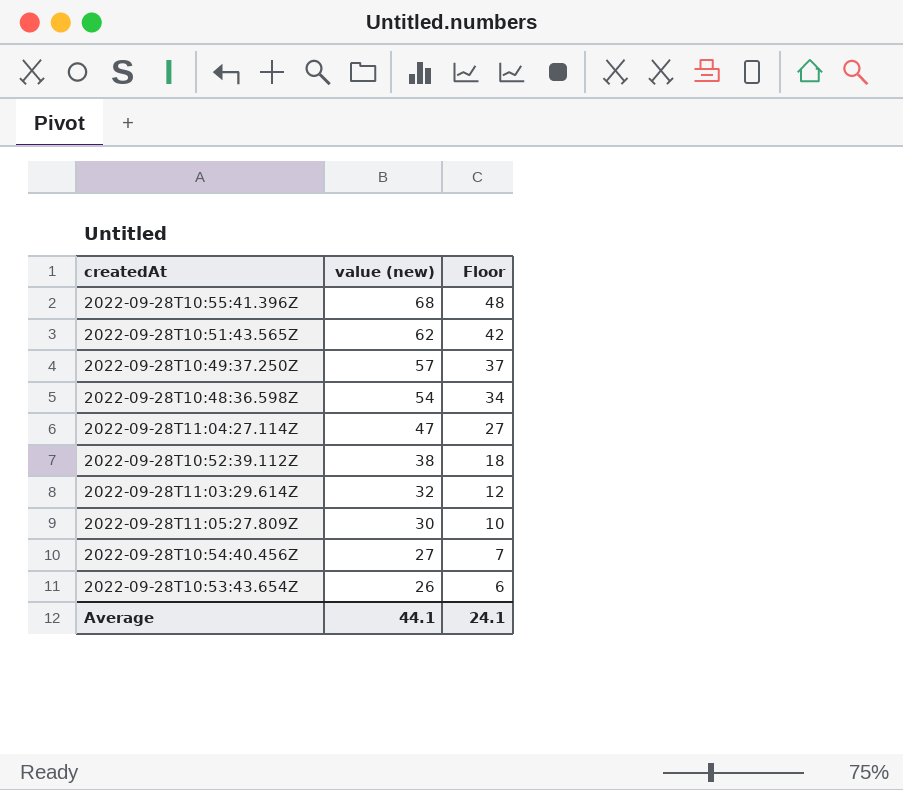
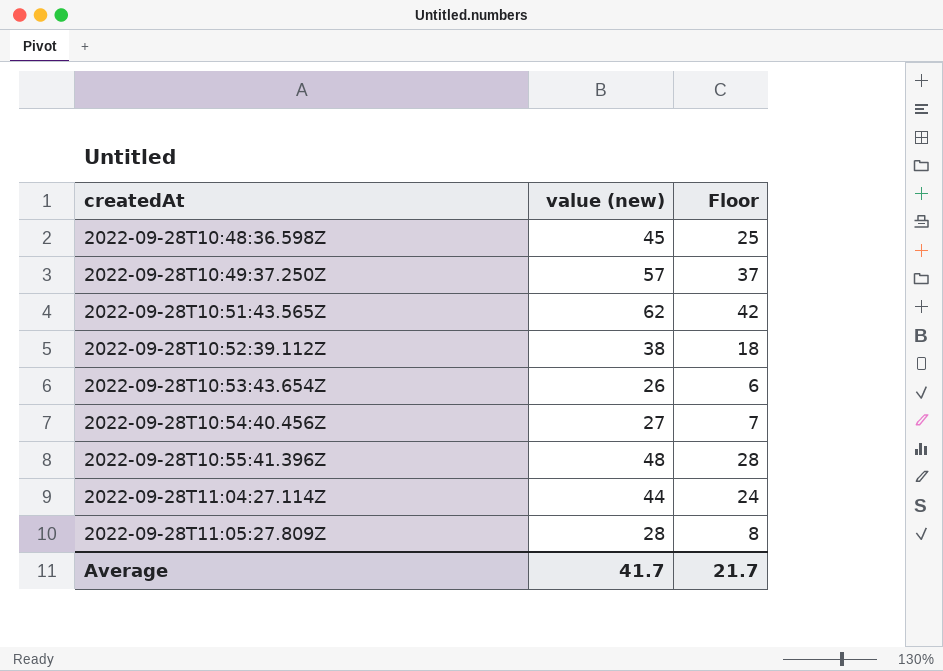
row order: value (new) descending -> createdAt ascending
row 2022-09-28T11:03:29.614Z: 32 | 12 -> none
2022-09-28T10:48:36.598Z | value (new): 54 -> 45
2022-09-28T10:48:36.598Z | Floor: 34 -> 25
2022-09-28T10:55:41.396Z | value (new): 68 -> 48
2022-09-28T10:55:41.396Z | Floor: 48 -> 28
2022-09-28T11:04:27.114Z | value (new): 47 -> 44
2022-09-28T11:04:27.114Z | Floor: 27 -> 24
2022-09-28T11:05:27.809Z | value (new): 30 -> 28
2022-09-28T11:05:27.809Z | Floor: 10 -> 8
Average | value (new): 44.1 -> 41.7
Average | Floor: 24.1 -> 21.7

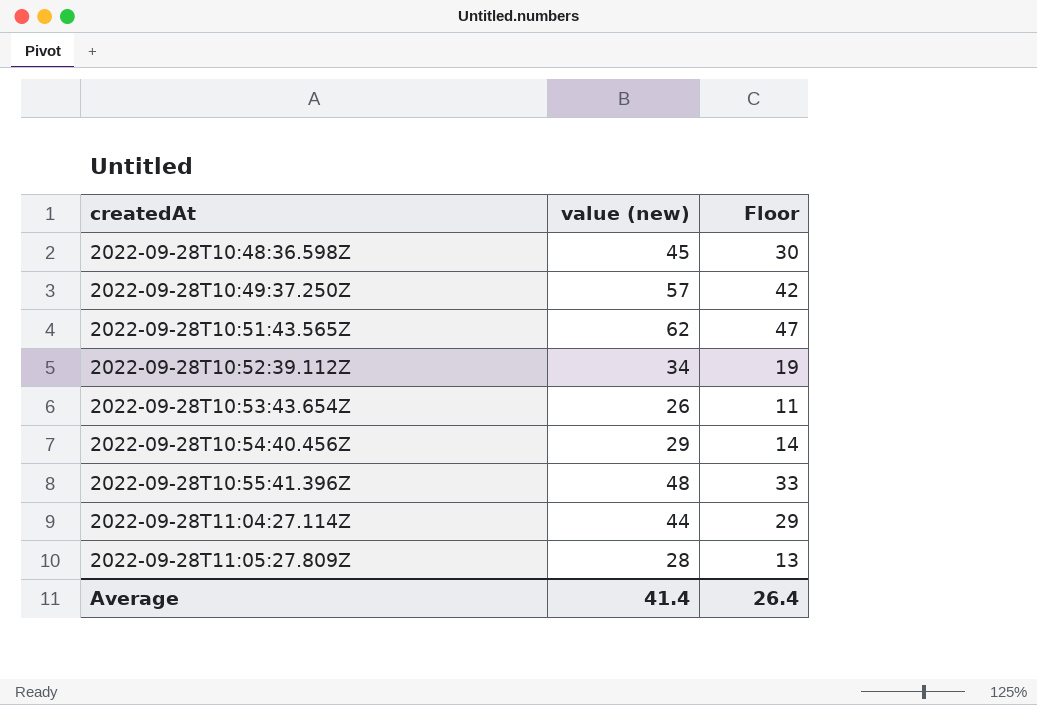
column Floor | formula: [value (new)] - 20 -> [value (new)] - 15
2022-09-28T10:52:39.112Z | value (new): 38 -> 34
2022-09-28T10:54:40.456Z | value (new): 27 -> 29
Average | value (new): 41.7 -> 41.4
Average | Floor: 21.7 -> 26.4

